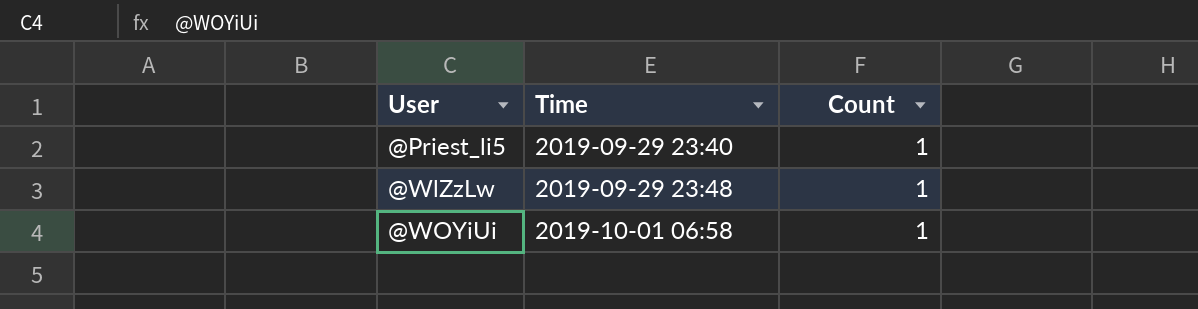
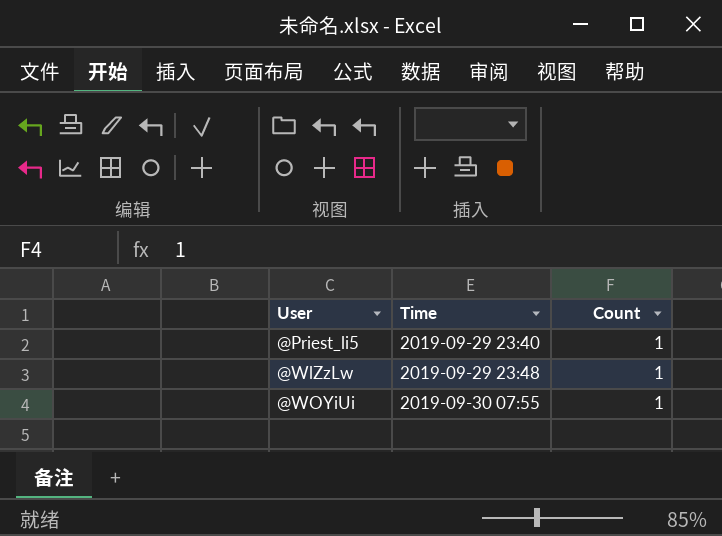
@WOYiUi | Time: 2019-10-01 06:58 -> 2019-09-30 07:55

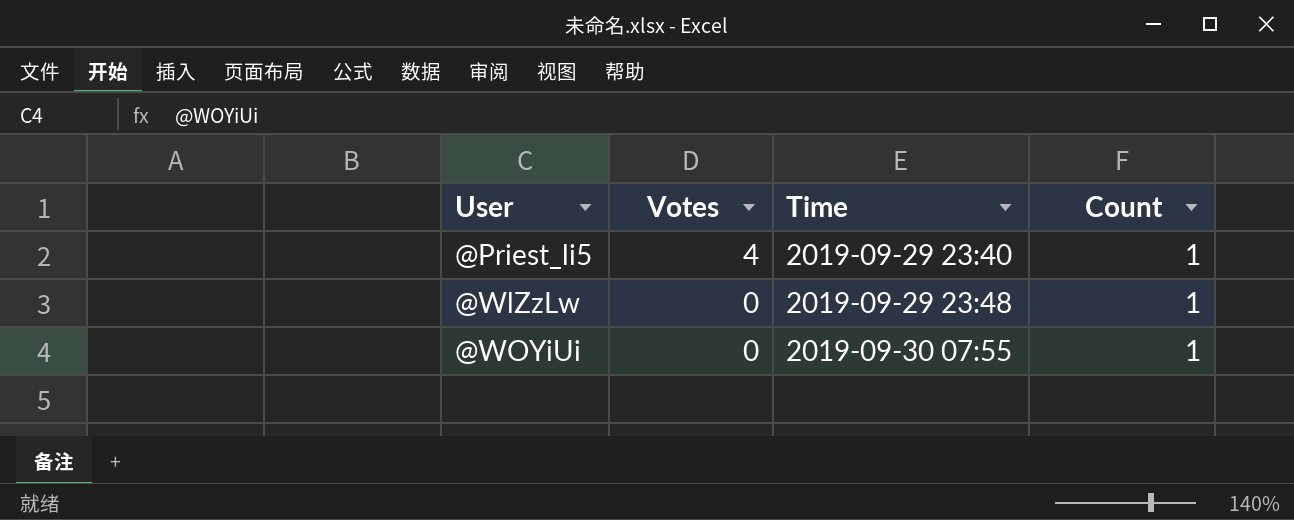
column Votes | position: none -> 2

